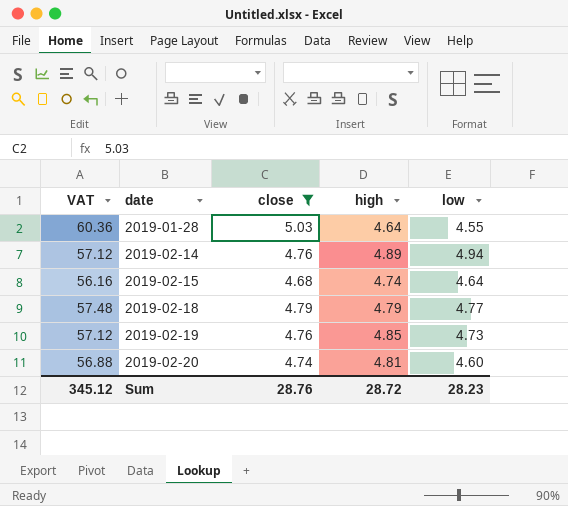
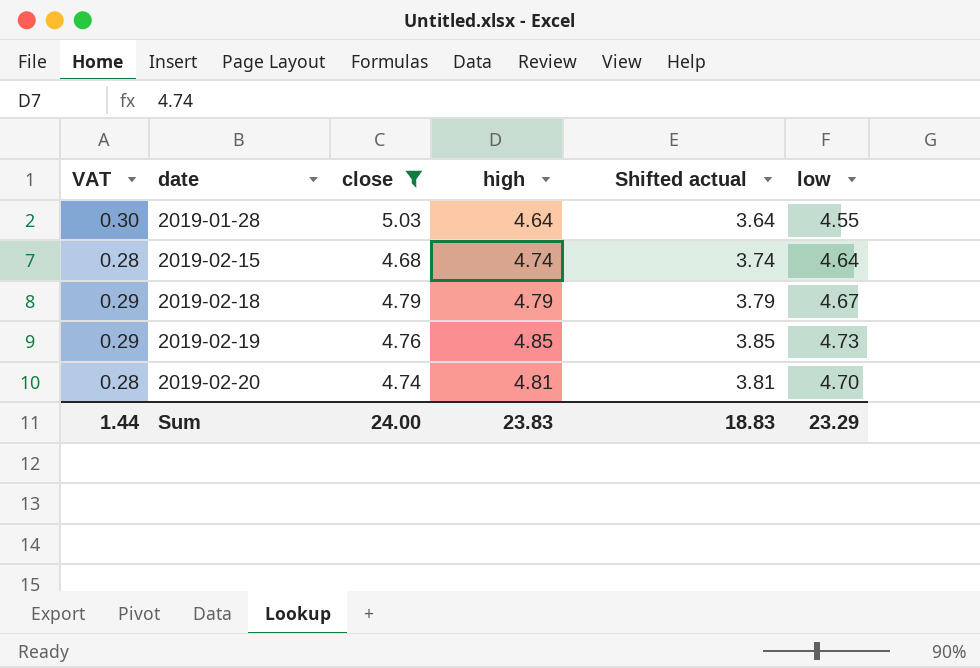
column VAT | formula: [close] * 12 -> [close] * 0.06
column Shifted actual | formula: none -> [high] - 1
row 2019-02-14: 57.12 | 4.76 | 4.89 | 4.94 -> none
2019-02-18 | low: 4.77 -> 4.67
2019-02-20 | low: 4.60 -> 4.70
Sum | VAT: 345.12 -> 1.44
Sum | close: 28.76 -> 24.00
Sum | high: 28.72 -> 23.83
Sum | low: 28.23 -> 23.29

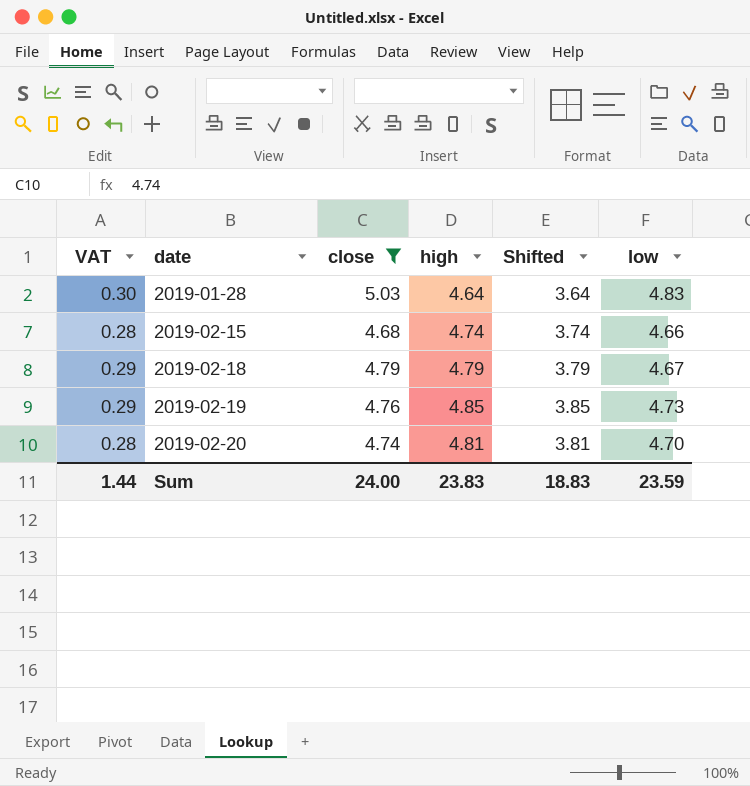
column name: Shifted actual -> Shifted
2019-01-28 | low: 4.55 -> 4.83
2019-02-15 | low: 4.64 -> 4.66
Sum | low: 23.29 -> 23.59

